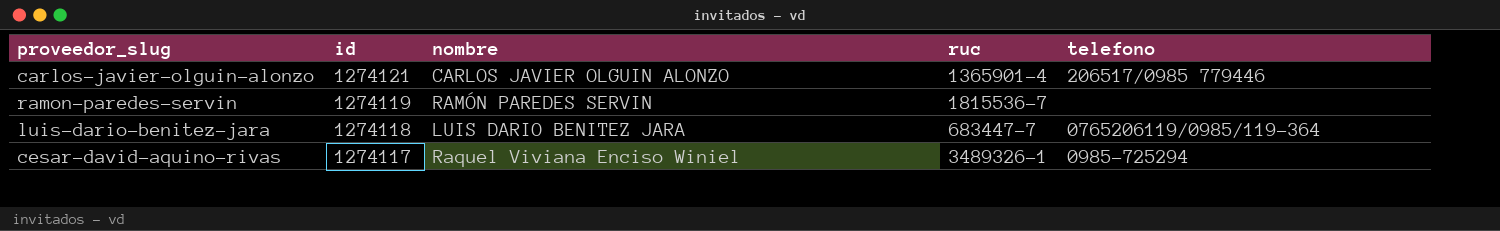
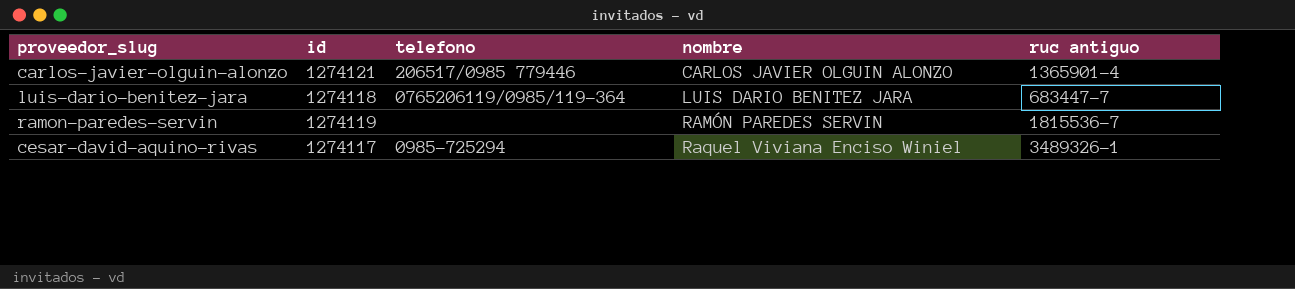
row order: id descending -> nombre ascending
column telefono | position: 5 -> 3
column name: ruc -> ruc antiguo

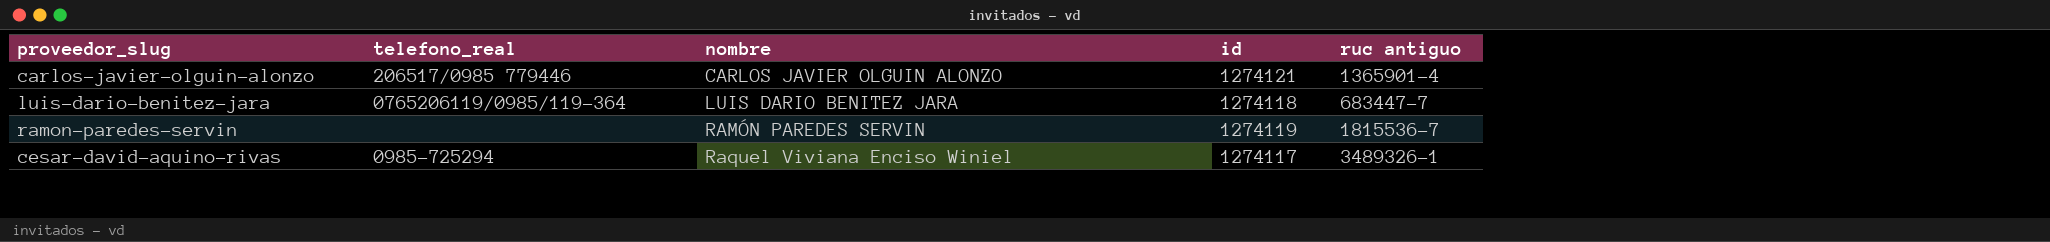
column name: telefono -> telefono_real
column id | position: 2 -> 4

